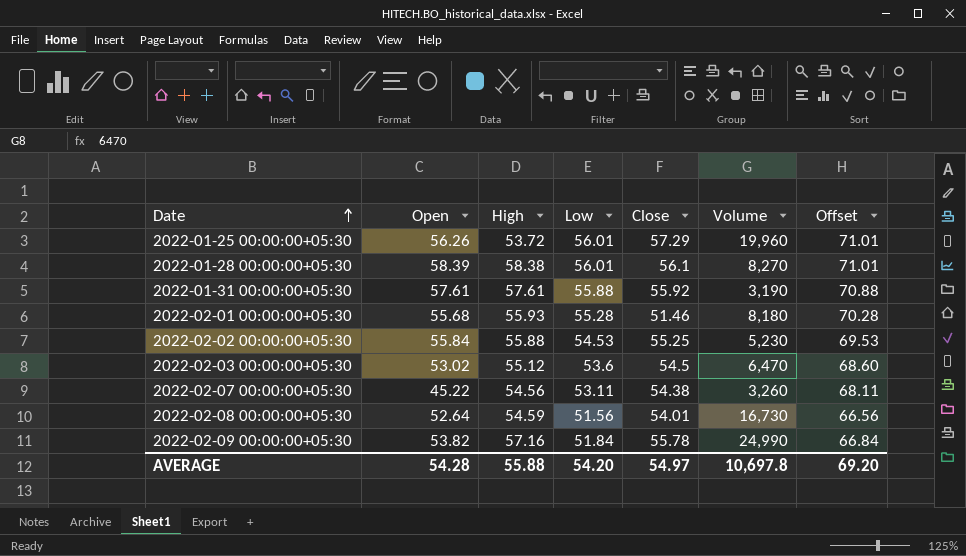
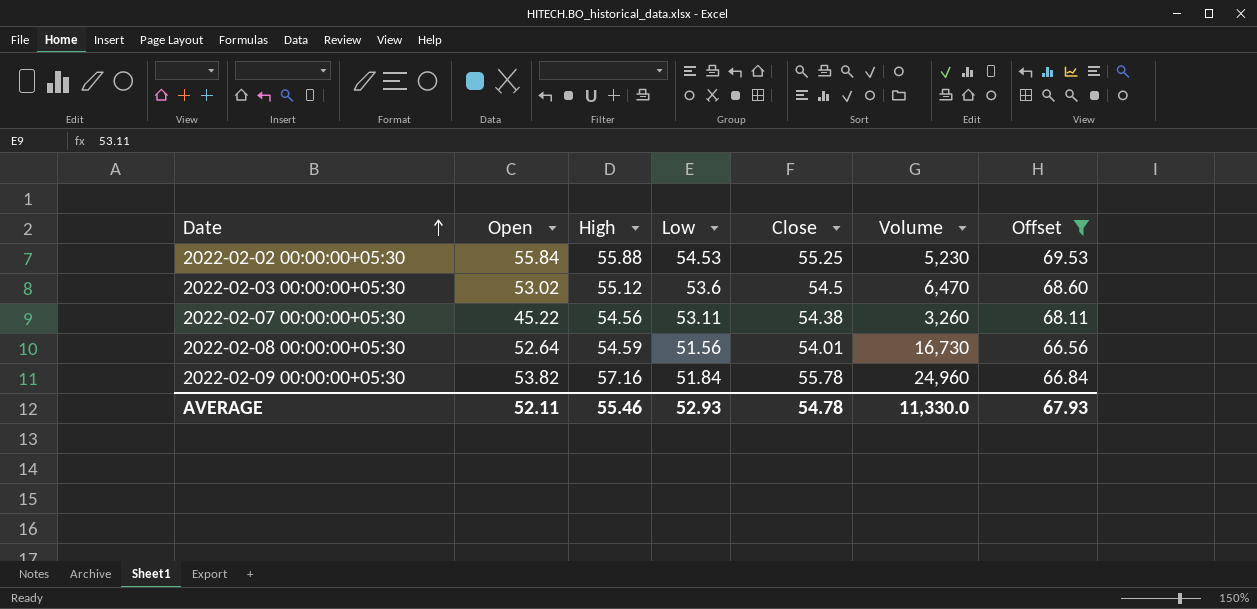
filter: none -> Offset <= 69.53
2022-02-09 00:00:00+05:30 | Volume: 24,990 -> 24,960
AVERAGE | Open: 54.28 -> 52.11
AVERAGE | High: 55.88 -> 55.46
AVERAGE | Low: 54.20 -> 52.93
AVERAGE | Close: 54.97 -> 54.78
AVERAGE | Volume: 10,697.8 -> 11,330.0
AVERAGE | Offset: 69.20 -> 67.93

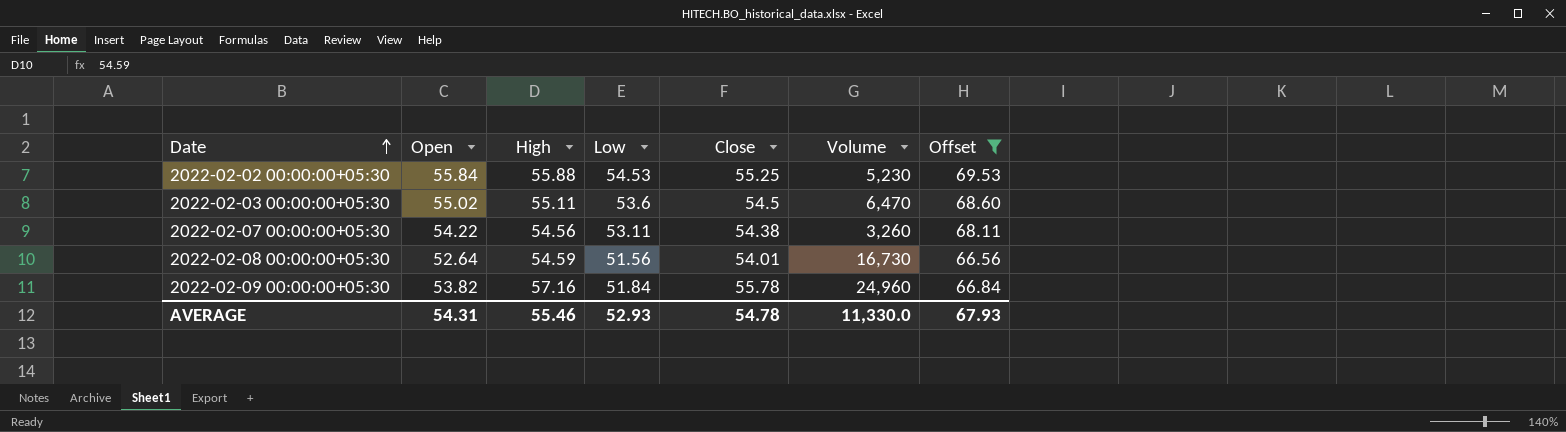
2022-02-03 00:00:00+05:30 | Open: 53.02 -> 55.02
2022-02-03 00:00:00+05:30 | High: 55.12 -> 55.11
2022-02-07 00:00:00+05:30 | Open: 45.22 -> 54.22
AVERAGE | Open: 52.11 -> 54.31

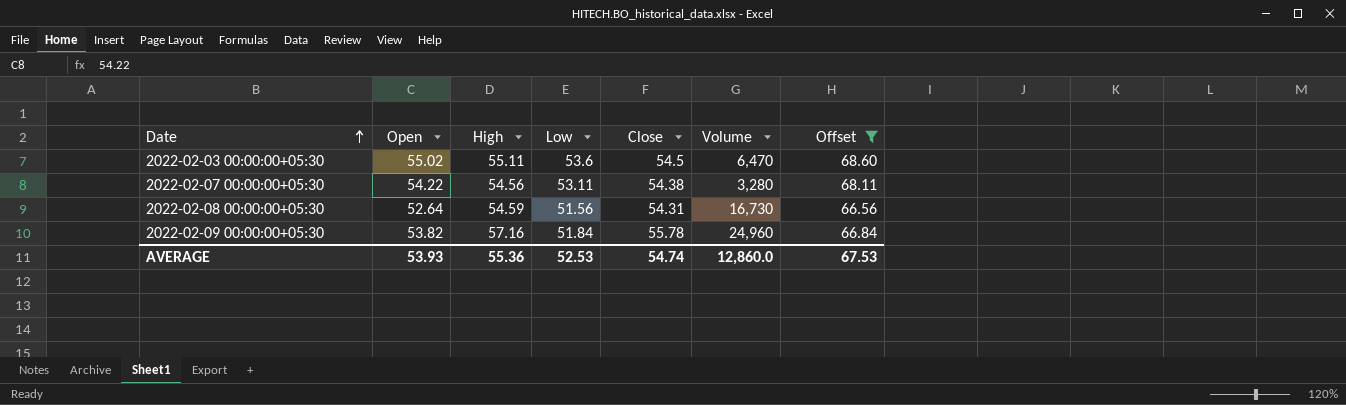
row 2022-02-02 00:00:00+05:30: 55.84 | 55.88 | 54.53 | 55.25 | 5,230 | 69.53 -> none
2022-02-07 00:00:00+05:30 | Volume: 3,260 -> 3,280
2022-02-08 00:00:00+05:30 | Close: 54.01 -> 54.31
AVERAGE | Open: 54.31 -> 53.93
AVERAGE | High: 55.46 -> 55.36
AVERAGE | Low: 52.93 -> 52.53
AVERAGE | Close: 54.78 -> 54.74
AVERAGE | Volume: 11,330.0 -> 12,860.0
AVERAGE | Offset: 67.93 -> 67.53

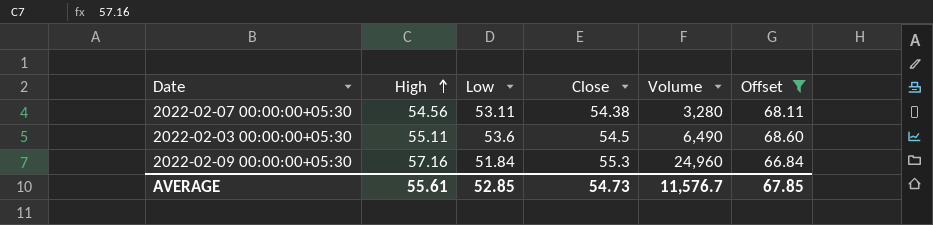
row order: Date ascending -> High ascending
column Open | position: 2 -> none
row 2022-02-08 00:00:00+05:30: 52.64 | 54.59 | 51.56 | 54.31 | 16,730 | 66.56 -> none
2022-02-03 00:00:00+05:30 | Volume: 6,470 -> 6,490
2022-02-09 00:00:00+05:30 | Close: 55.78 -> 55.3
AVERAGE | High: 55.36 -> 55.61
AVERAGE | Low: 52.53 -> 52.85
AVERAGE | Close: 54.74 -> 54.73
AVERAGE | Volume: 12,860.0 -> 11,576.7
AVERAGE | Offset: 67.53 -> 67.85

